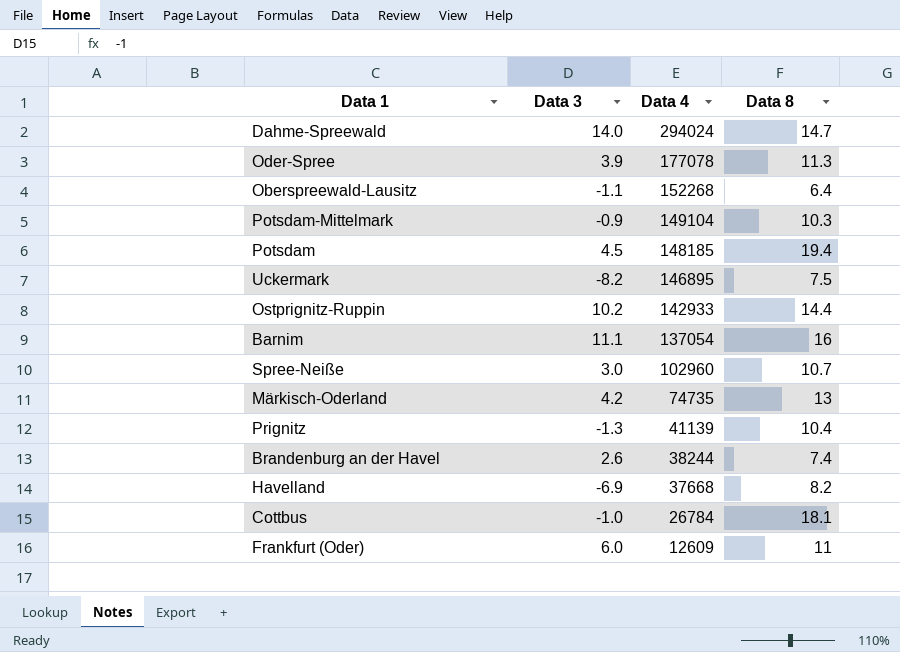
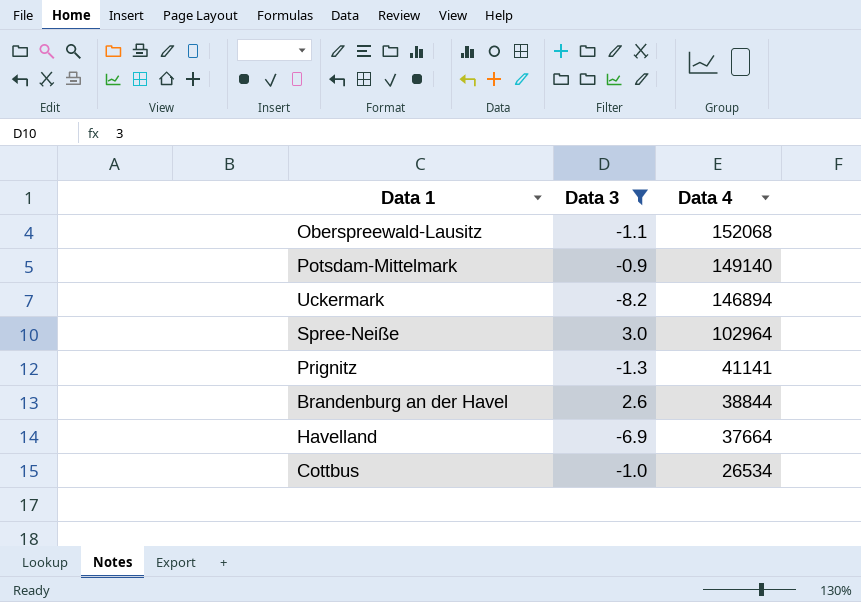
filter: none -> Data 3 <= 3.0
column Data 8 | position: 4 -> none
Oberspreewald-Lausitz | Data 4: 152268 -> 152068
Potsdam-Mittelmark | Data 4: 149104 -> 149140
Uckermark | Data 4: 146895 -> 146894
Spree-Neiße | Data 4: 102960 -> 102964
Prignitz | Data 4: 41139 -> 41141
Brandenburg an der Havel | Data 4: 38244 -> 38844
Havelland | Data 4: 37668 -> 37664
Cottbus | Data 4: 26784 -> 26534

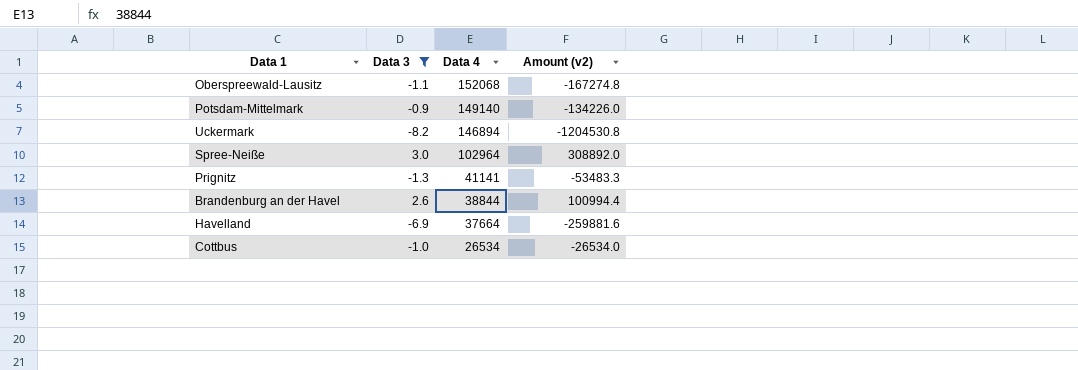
column Amount (v2) | formula: none -> [Data 3] * [Data 4]

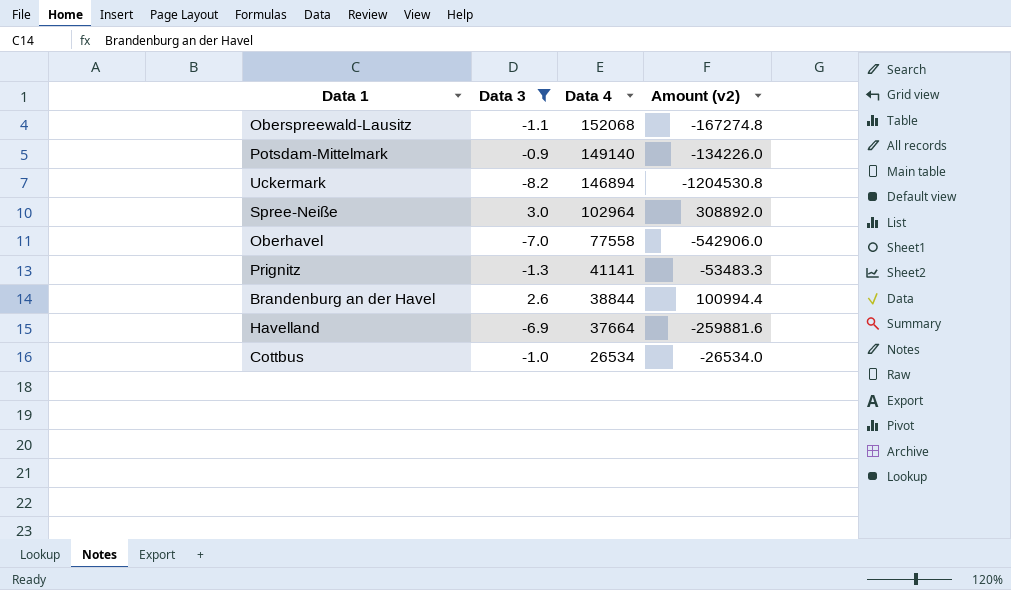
row Oberhavel: none -> -7.0 | 77558 | -542906.0

